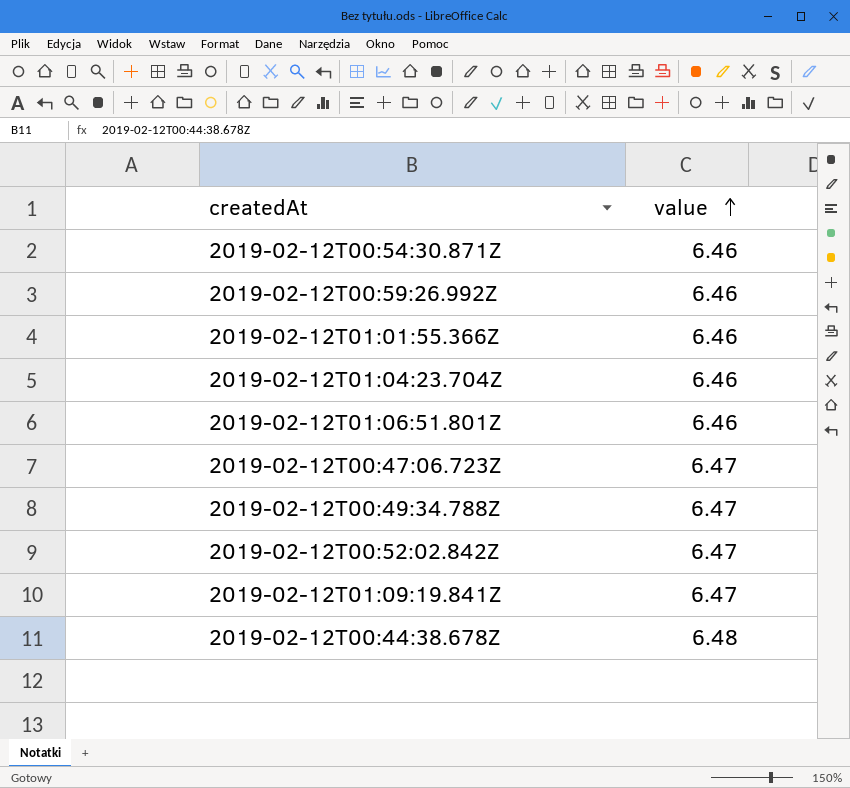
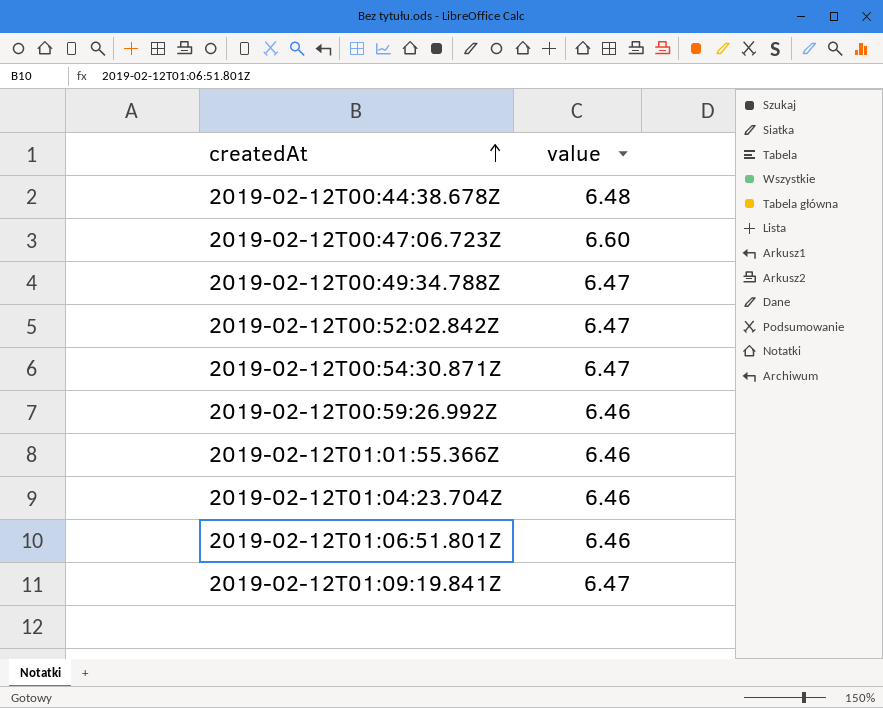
row order: value ascending -> createdAt ascending
2019-02-12T00:47:06.723Z | value: 6.47 -> 6.60
2019-02-12T00:54:30.871Z | value: 6.46 -> 6.47

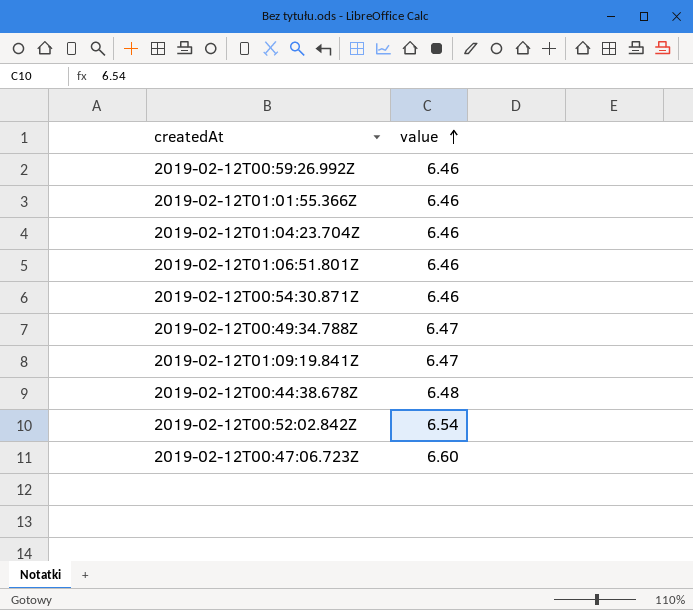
row order: createdAt ascending -> value ascending
2019-02-12T00:54:30.871Z | value: 6.47 -> 6.46
2019-02-12T00:52:02.842Z | value: 6.47 -> 6.54

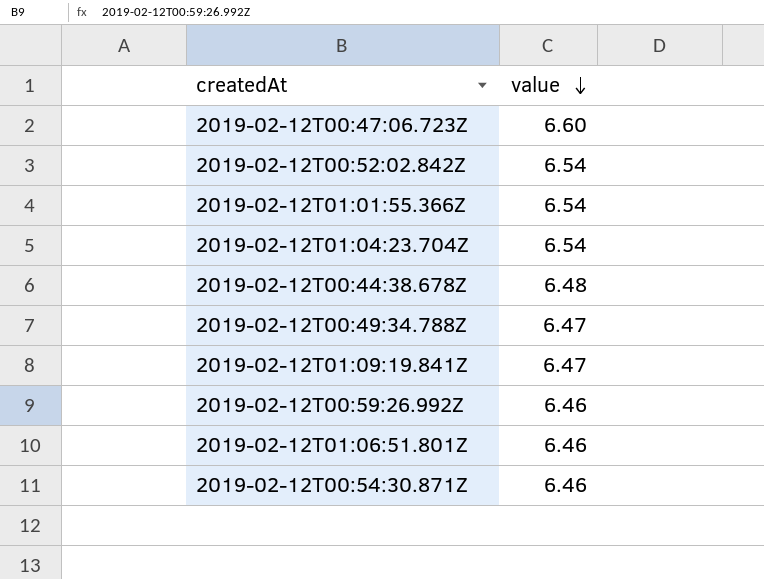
row order: value ascending -> value descending
2019-02-12T01:01:55.366Z | value: 6.46 -> 6.54
2019-02-12T01:04:23.704Z | value: 6.46 -> 6.54

